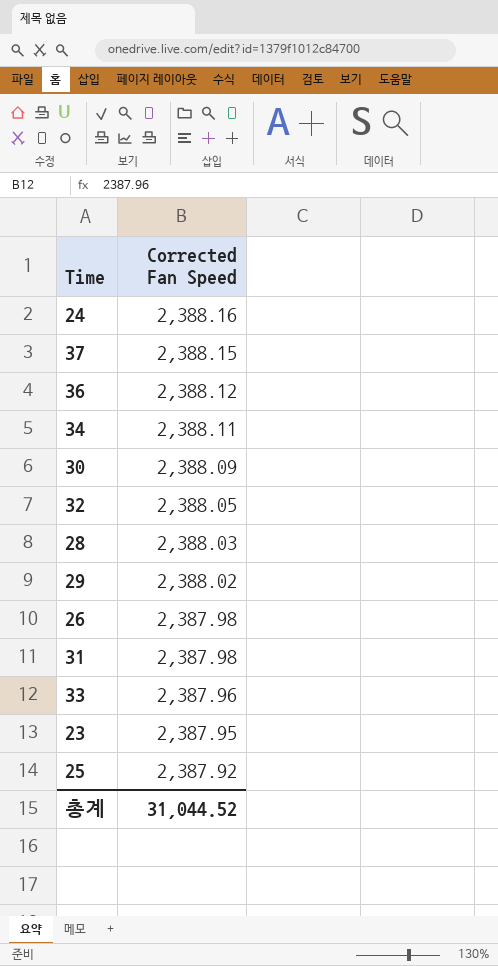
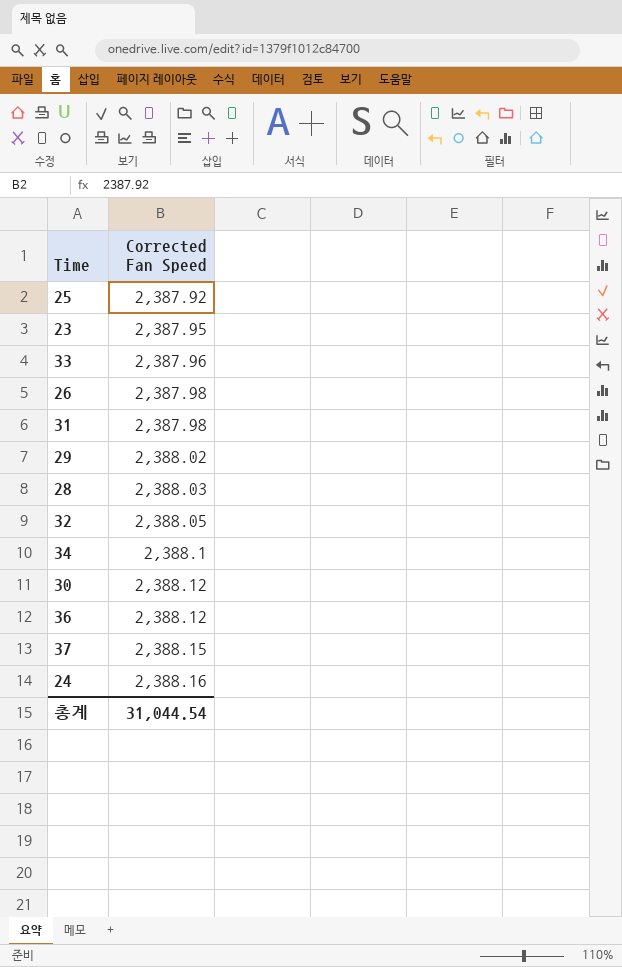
row order: Corrected Fan Speed descending -> Corrected Fan Speed ascending
34 | Corrected Fan Speed: 2,388.11 -> 2,388.1
30 | Corrected Fan Speed: 2,388.09 -> 2,388.12
총계 | Corrected Fan Speed: 31,044.52 -> 31,044.54

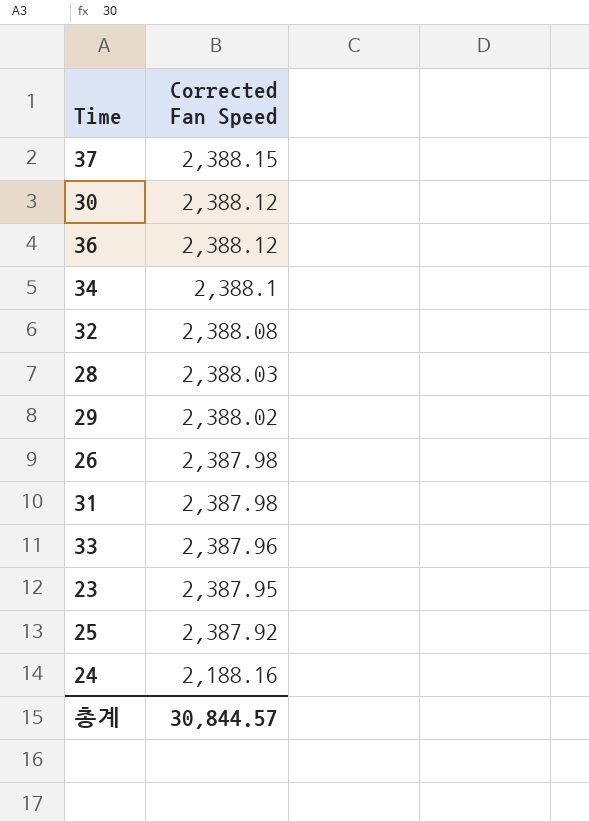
row order: Corrected Fan Speed ascending -> Corrected Fan Speed descending
32 | Corrected Fan Speed: 2,388.05 -> 2,388.08
24 | Corrected Fan Speed: 2,388.16 -> 2,188.16
총계 | Corrected Fan Speed: 31,044.54 -> 30,844.57

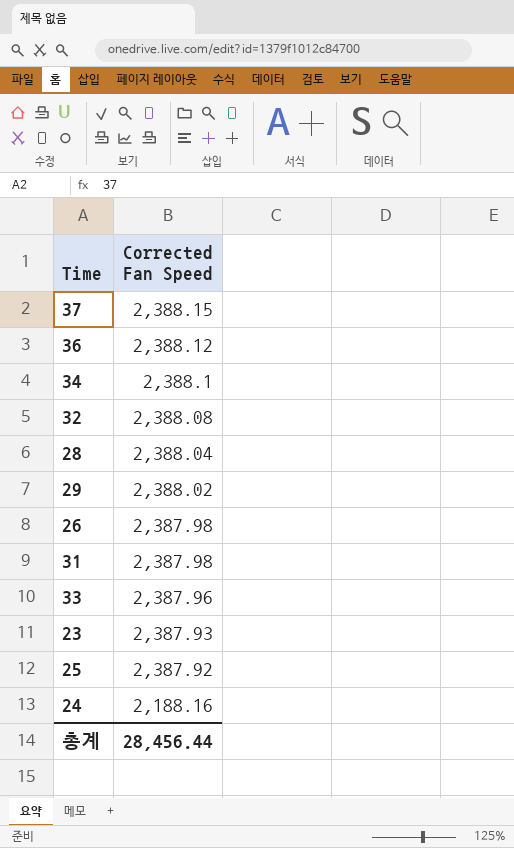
row 30: 2,388.12 -> none
28 | Corrected Fan Speed: 2,388.03 -> 2,388.04
23 | Corrected Fan Speed: 2,387.95 -> 2,387.93
총계 | Corrected Fan Speed: 30,844.57 -> 28,456.44

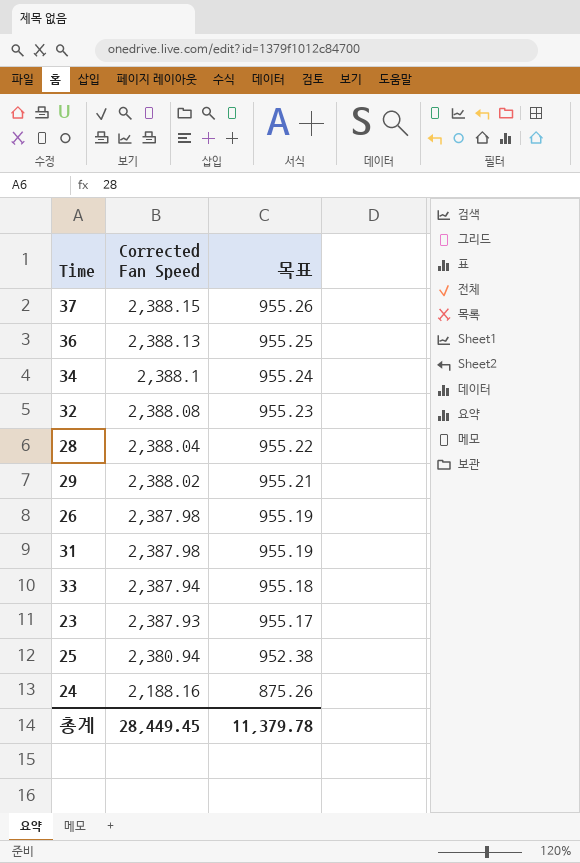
column 목표 | formula: none -> [Corrected Fan Speed] * 0.4
36 | Corrected Fan Speed: 2,388.12 -> 2,388.13
33 | Corrected Fan Speed: 2,387.96 -> 2,387.94
25 | Corrected Fan Speed: 2,387.92 -> 2,380.94
총계 | Corrected Fan Speed: 28,456.44 -> 28,449.45

